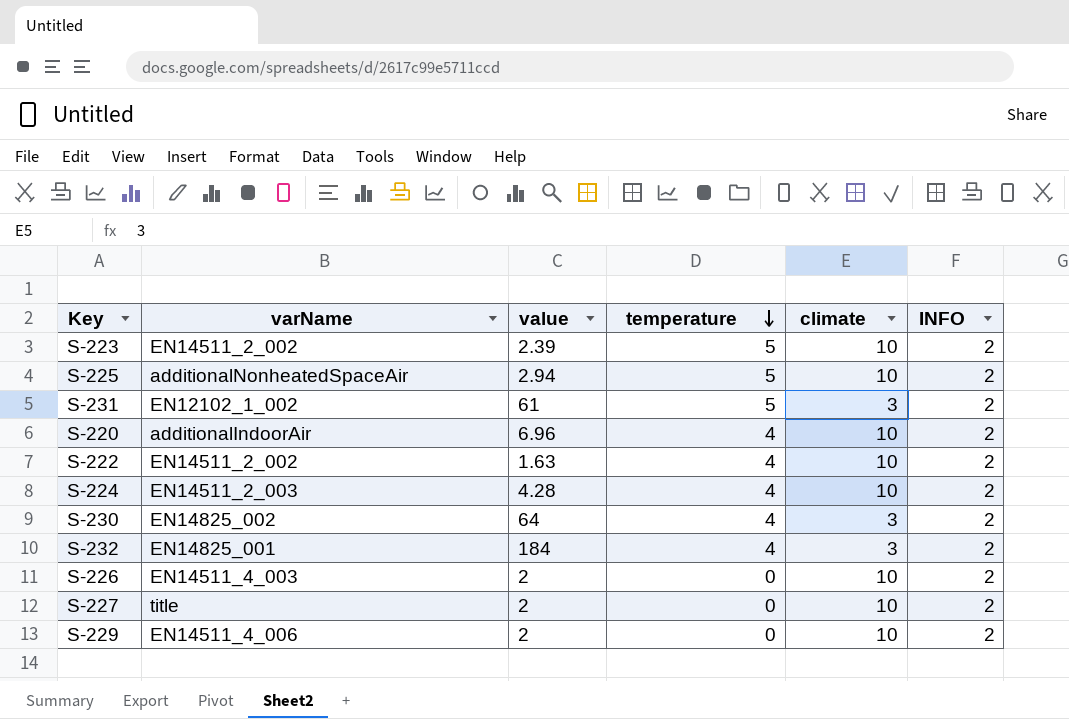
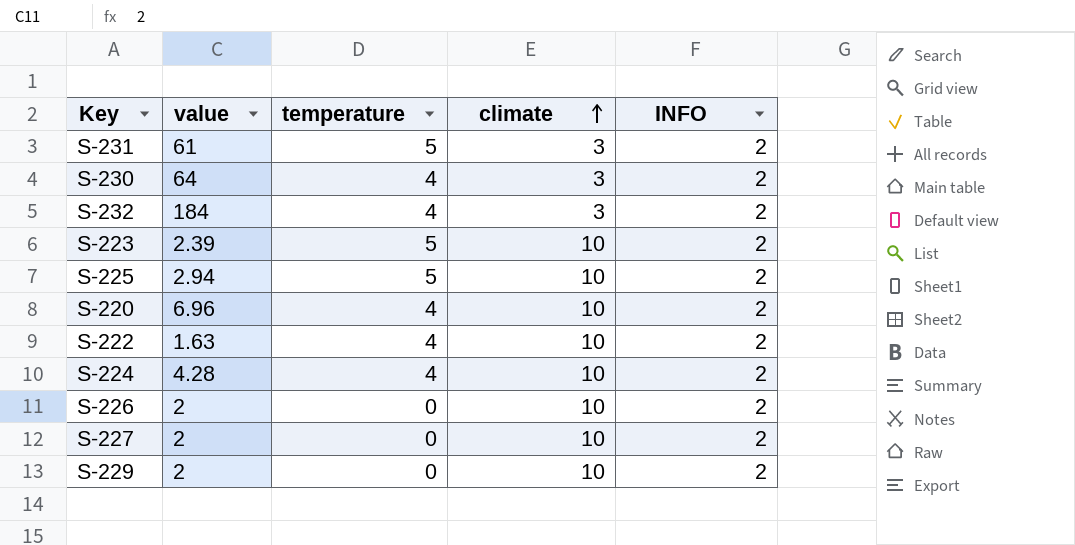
row order: temperature descending -> climate ascending
column varName | position: 2 -> none

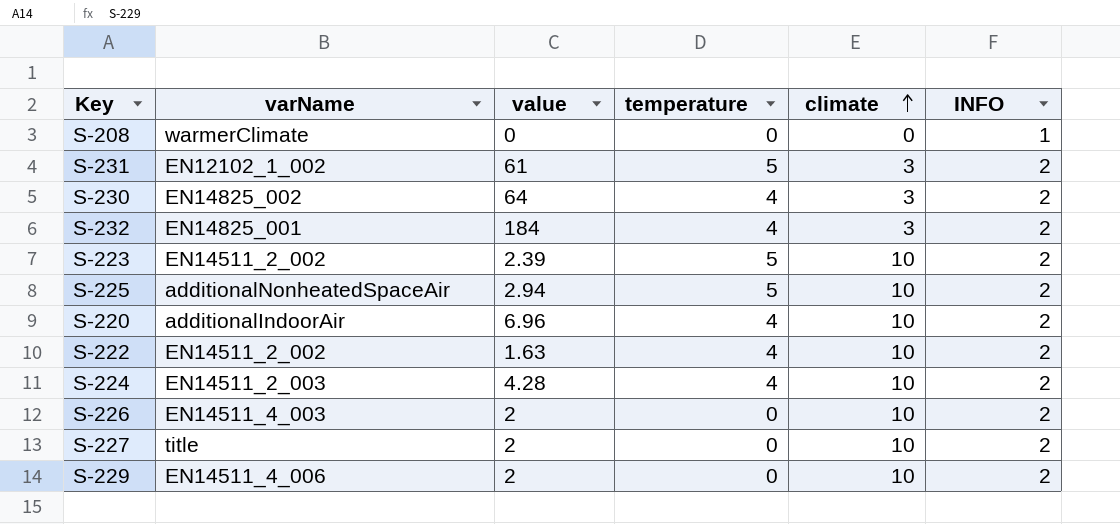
column varName | position: none -> 2
row S-208: none -> warmerClimate | 0 | 0 | 0 | 1

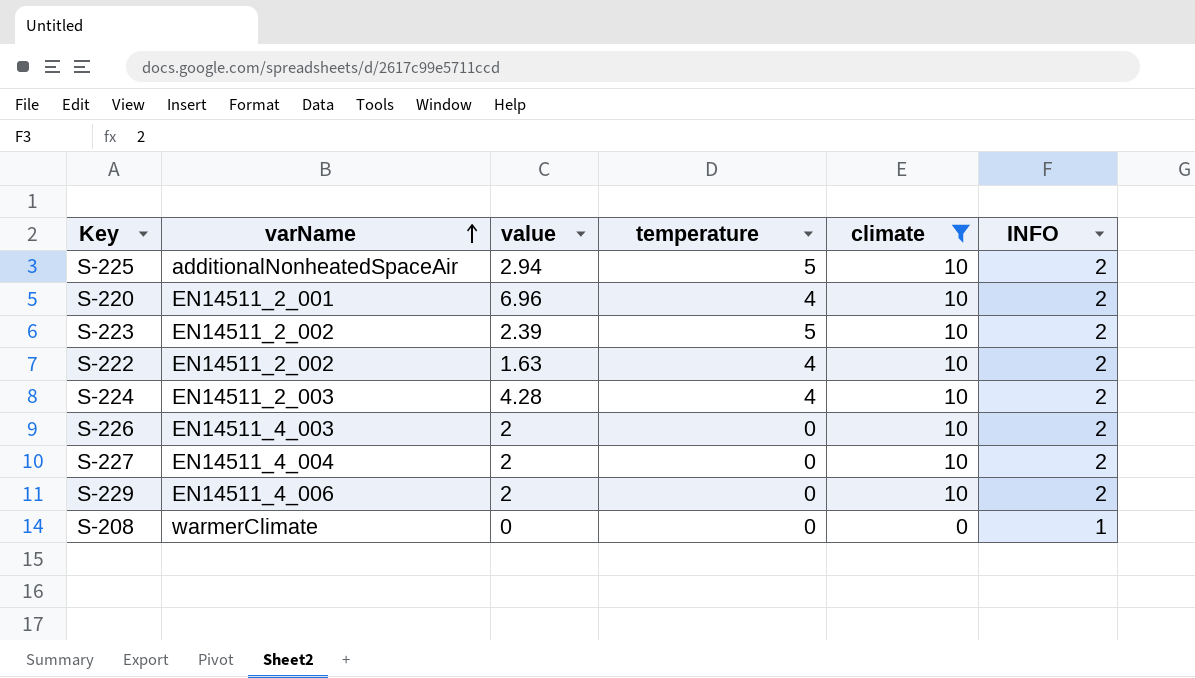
filter: none -> climate != 3
row order: climate ascending -> varName ascending
S-220 | varName: additionalIndoorAir -> EN14511_2_001
S-227 | varName: title -> EN14511_4_004

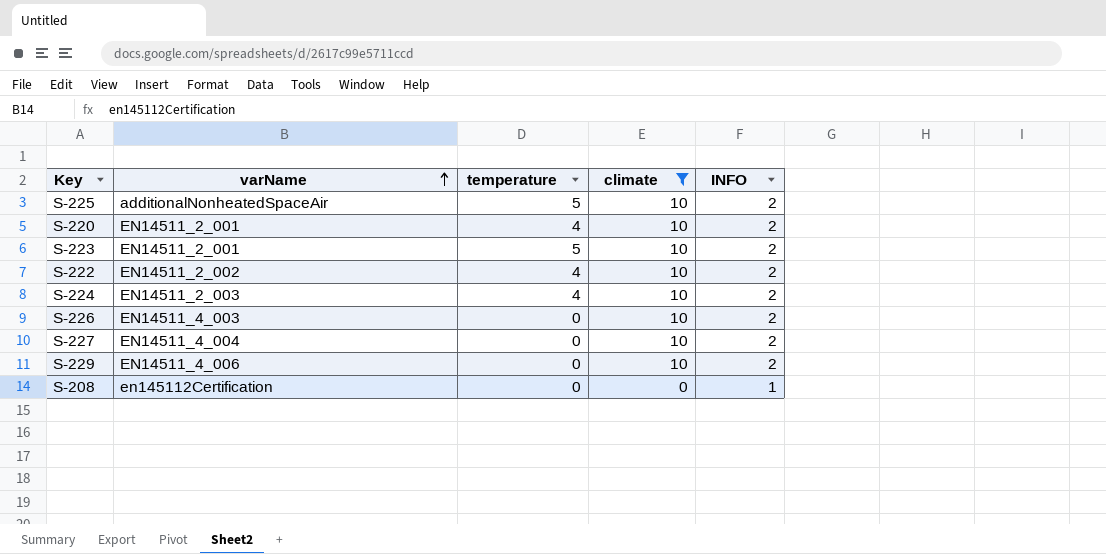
column value | position: 3 -> none
S-223 | varName: EN14511_2_002 -> EN14511_2_001
S-208 | varName: warmerClimate -> en145112Certification

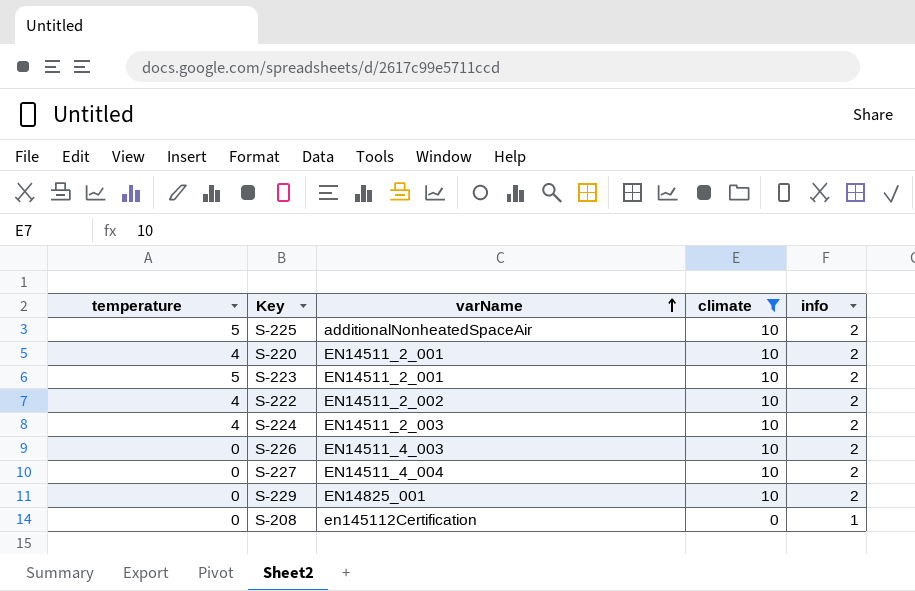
column temperature | position: 3 -> 1
column name: INFO -> info
S-229 | varName: EN14511_4_006 -> EN14825_001

